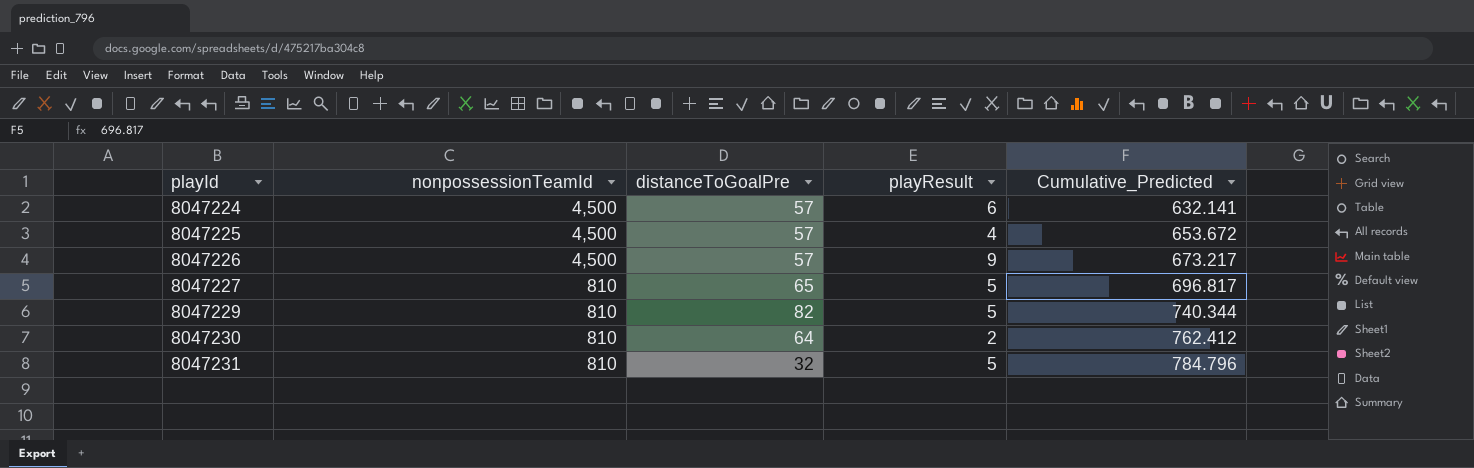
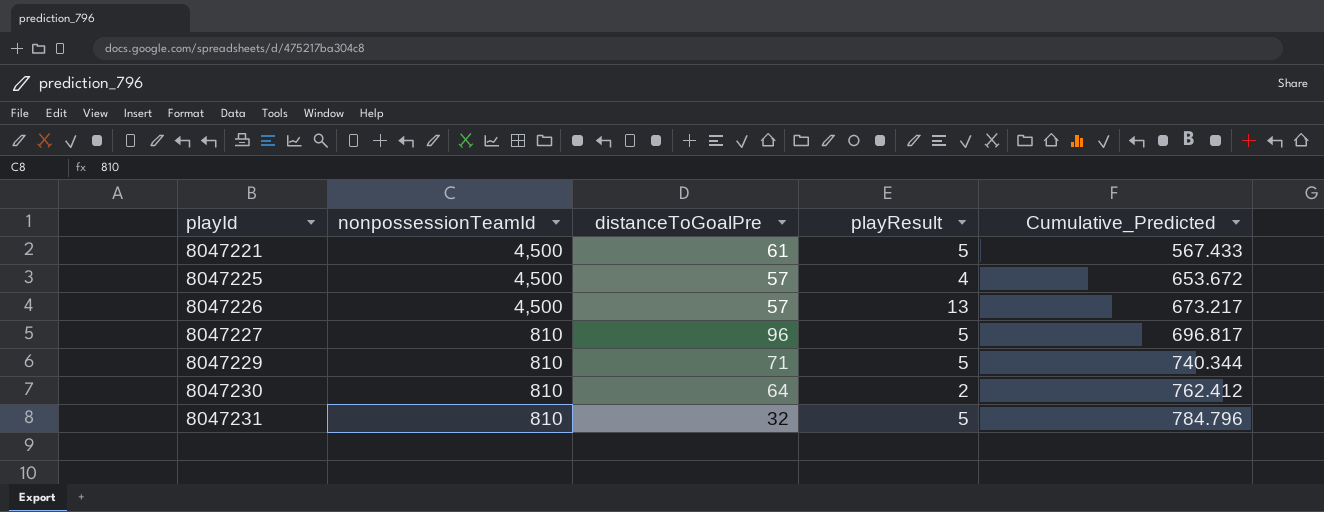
row 8047224: 4,500 | 57 | 6 | 632.141 -> none
row 8047221: none -> 4,500 | 61 | 5 | 567.433
8047226 | playResult: 9 -> 13
8047227 | distanceToGoalPre: 65 -> 96
8047229 | distanceToGoalPre: 82 -> 71

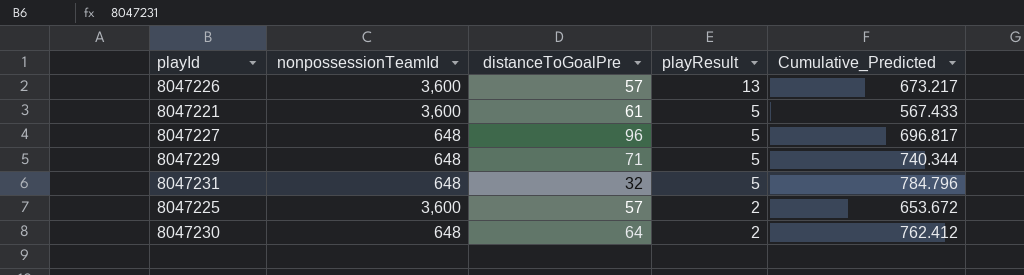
row order: playId ascending -> playResult descending
8047226 | nonpossessionTeamId: 4,500 -> 3,600
8047221 | nonpossessionTeamId: 4,500 -> 3,600
8047227 | nonpossessionTeamId: 810 -> 648
8047229 | nonpossessionTeamId: 810 -> 648
8047231 | nonpossessionTeamId: 810 -> 648
8047225 | nonpossessionTeamId: 4,500 -> 3,600
8047225 | playResult: 4 -> 2
8047230 | nonpossessionTeamId: 810 -> 648

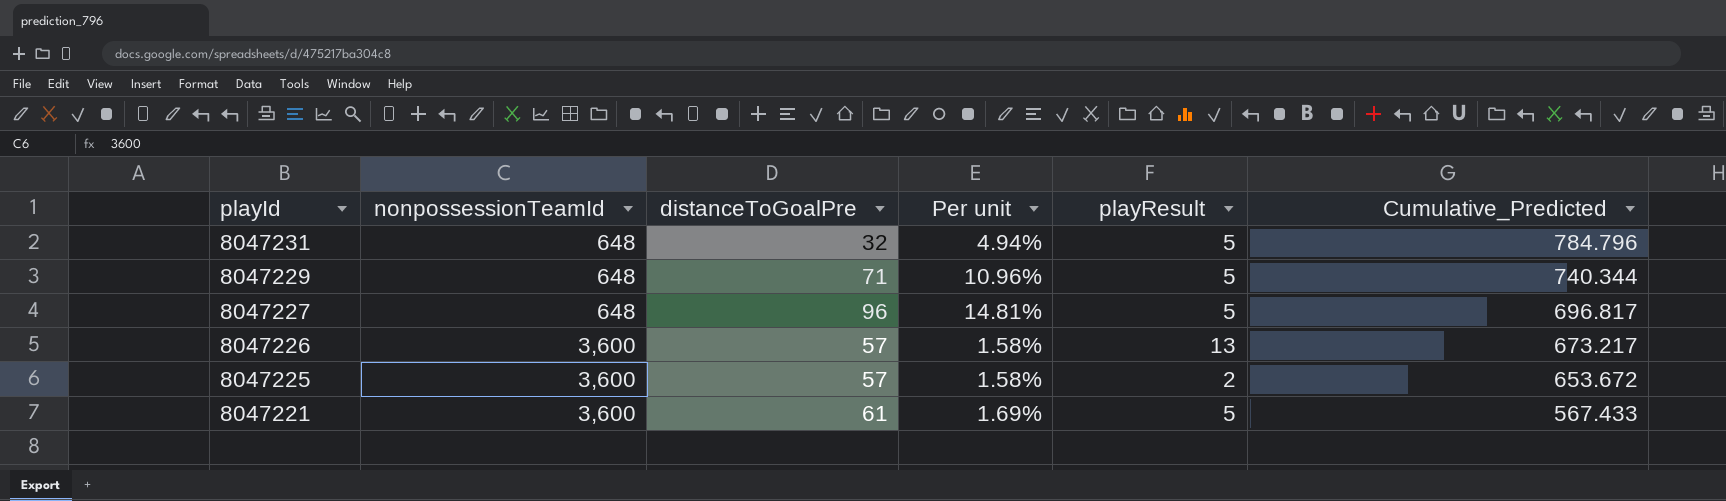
row order: playResult descending -> playId descending
column Per unit | formula: none -> [distanceToGoalPre] / [nonpossessionTeamId]
row 8047230: 648 | 64 | 2 | 762.412 -> none

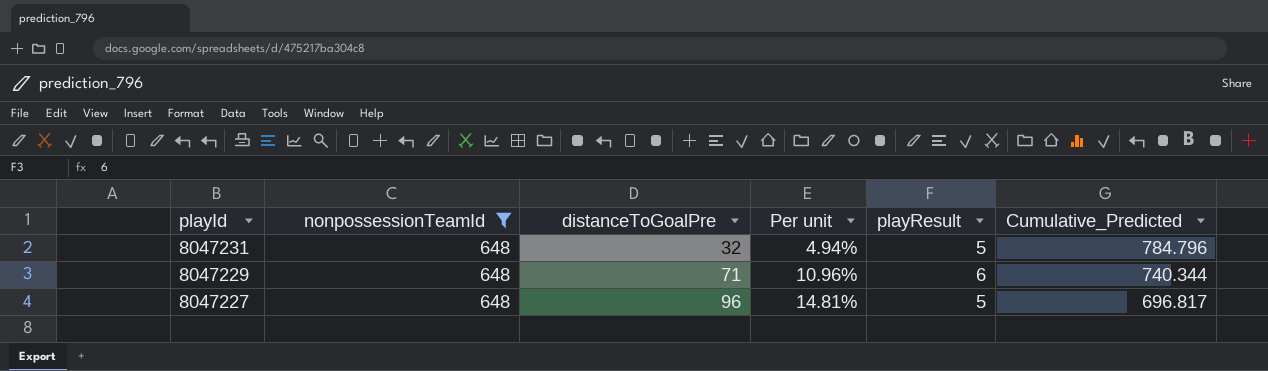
filter: none -> nonpossessionTeamId = 648
8047229 | playResult: 5 -> 6

